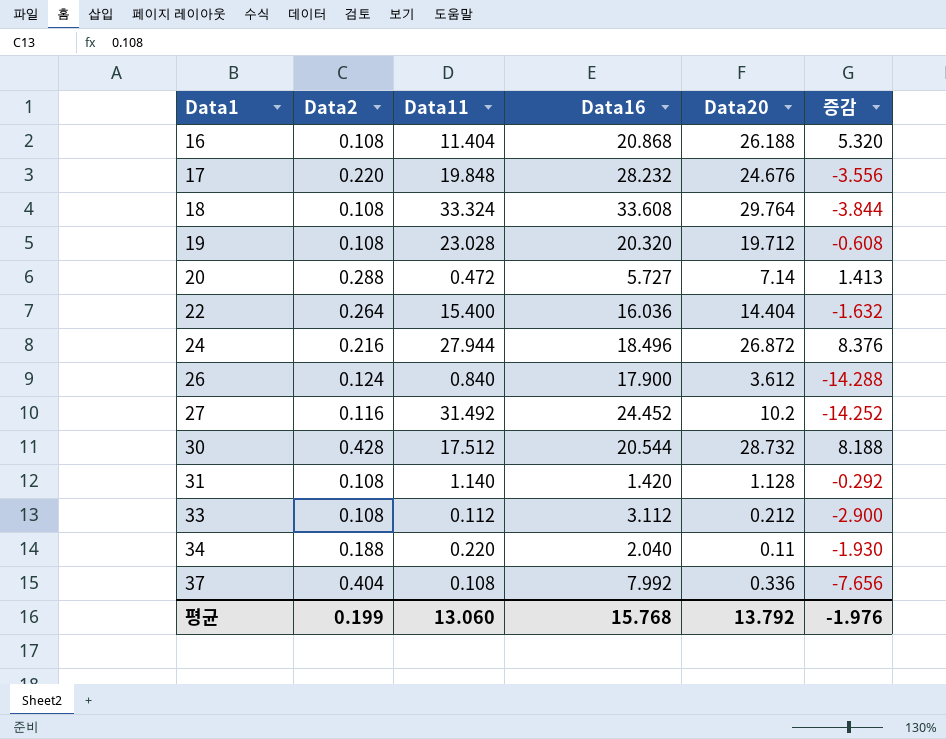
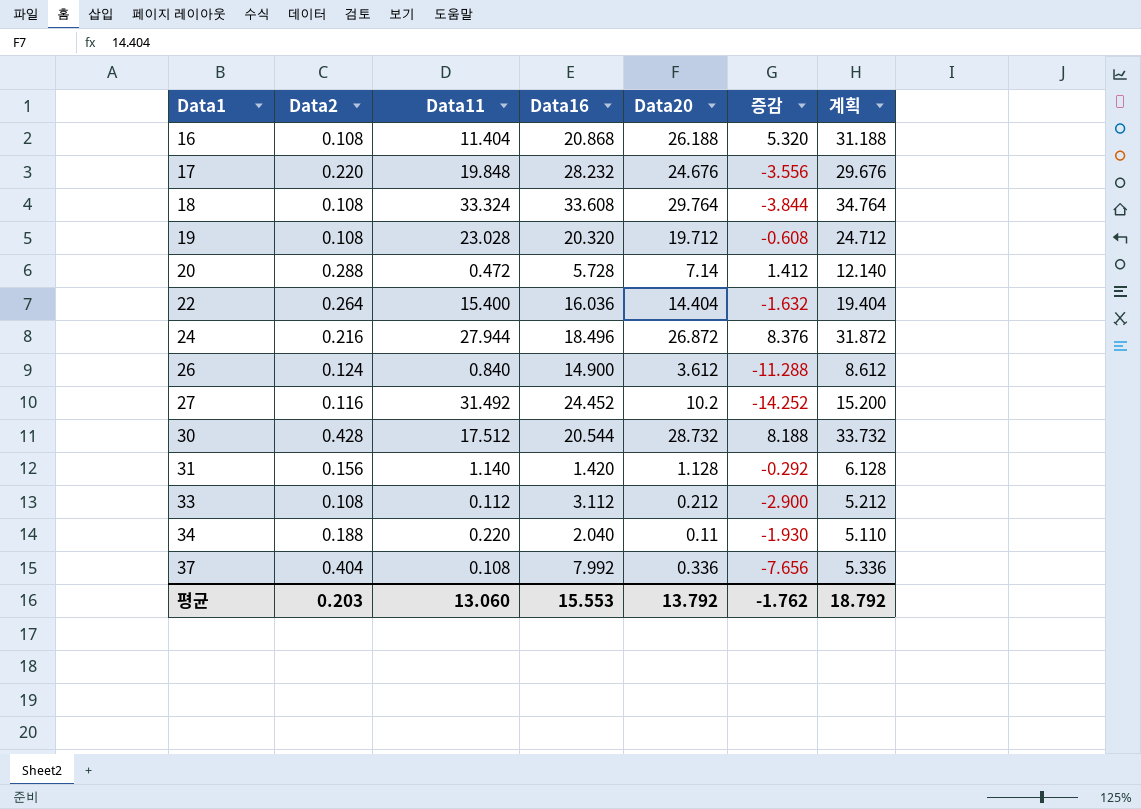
column 계획 | formula: none -> [Data20] + 5
20 | Data16: 5.727 -> 5.728
20 | 증감: 1.413 -> 1.412
26 | Data16: 17.900 -> 14.900
26 | 증감: -14.288 -> -11.288
31 | Data2: 0.108 -> 0.156
평균 | Data2: 0.199 -> 0.203
평균 | Data16: 15.768 -> 15.553
평균 | 증감: -1.976 -> -1.762

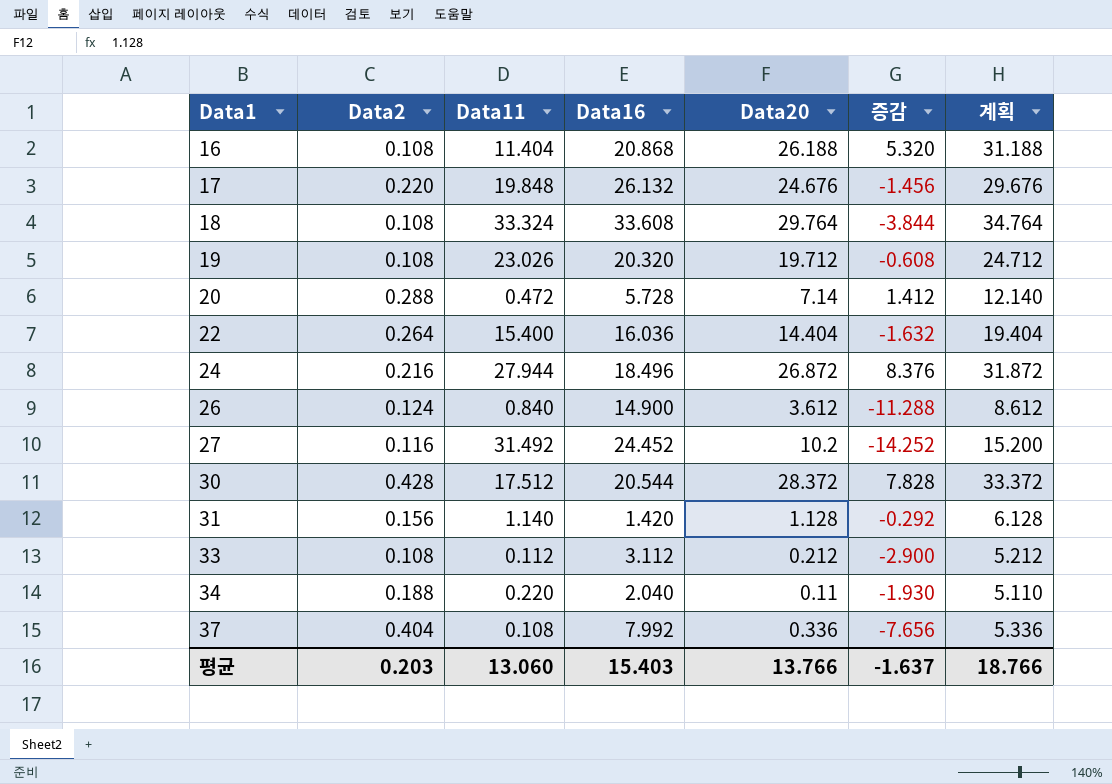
17 | Data16: 28.232 -> 26.132
17 | 증감: -3.556 -> -1.456
19 | Data11: 23.028 -> 23.026
30 | Data20: 28.732 -> 28.372
30 | 증감: 8.188 -> 7.828
30 | 계획: 33.732 -> 33.372
평균 | Data16: 15.553 -> 15.403
평균 | Data20: 13.792 -> 13.766
평균 | 증감: -1.762 -> -1.637
평균 | 계획: 18.792 -> 18.766

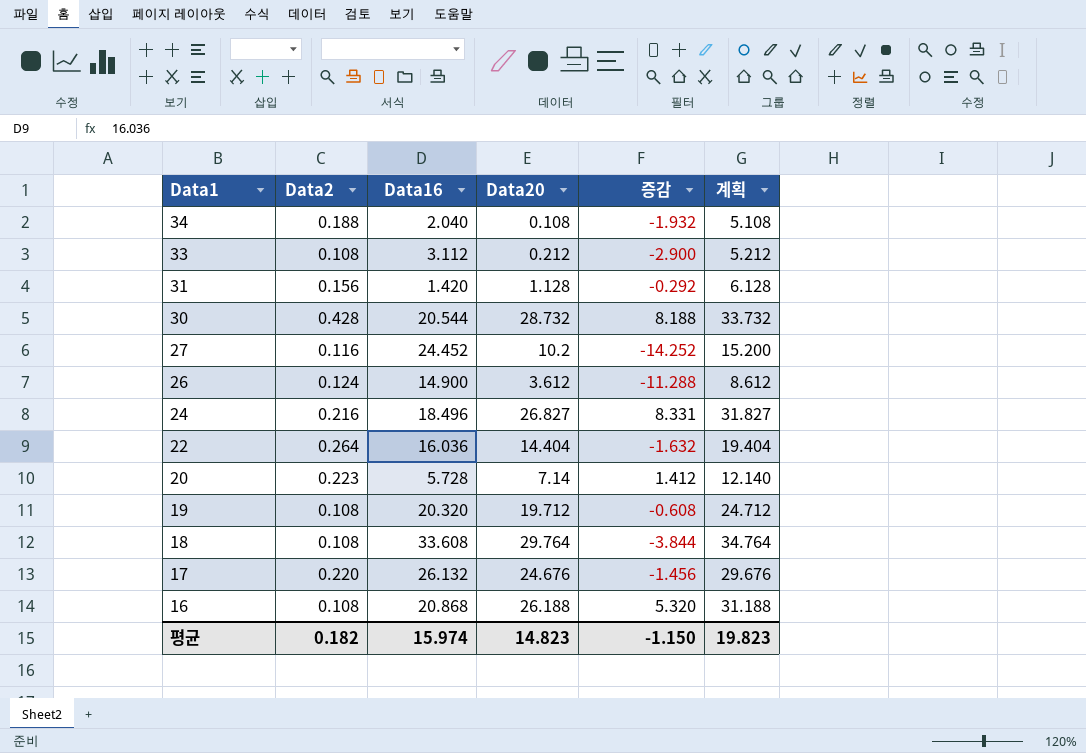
row order: Data1 ascending -> Data1 descending
column Data11 | position: 3 -> none
row 37: 0.404 | 0.108 | 7.992 | 0.336 | -7.656 | 5.336 -> none
34 | Data20: 0.11 -> 0.108
34 | 증감: -1.930 -> -1.932
34 | 계획: 5.110 -> 5.108
30 | Data20: 28.372 -> 28.732
30 | 증감: 7.828 -> 8.188
30 | 계획: 33.372 -> 33.732
24 | Data20: 26.872 -> 26.827
24 | 증감: 8.376 -> 8.331
24 | 계획: 31.872 -> 31.827
20 | Data2: 0.288 -> 0.223
평균 | Data2: 0.203 -> 0.182
평균 | Data16: 15.403 -> 15.974
평균 | Data20: 13.766 -> 14.823
평균 | 증감: -1.637 -> -1.150
평균 | 계획: 18.766 -> 19.823

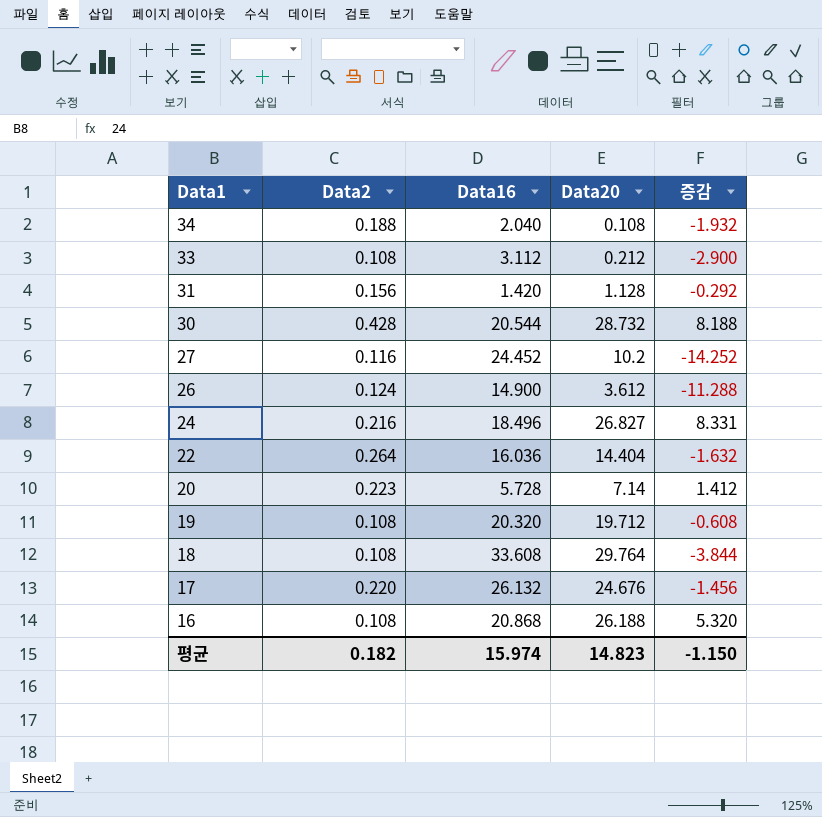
column 계획 | formula: [Data20] + 5 -> none

